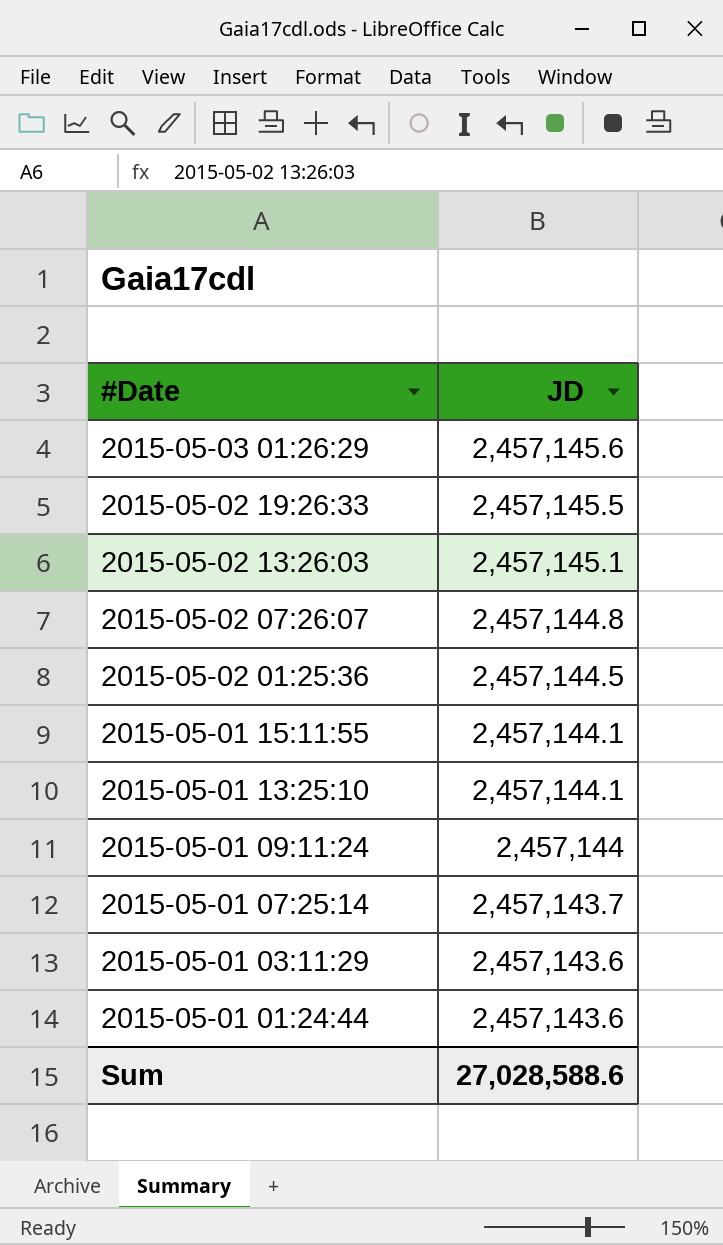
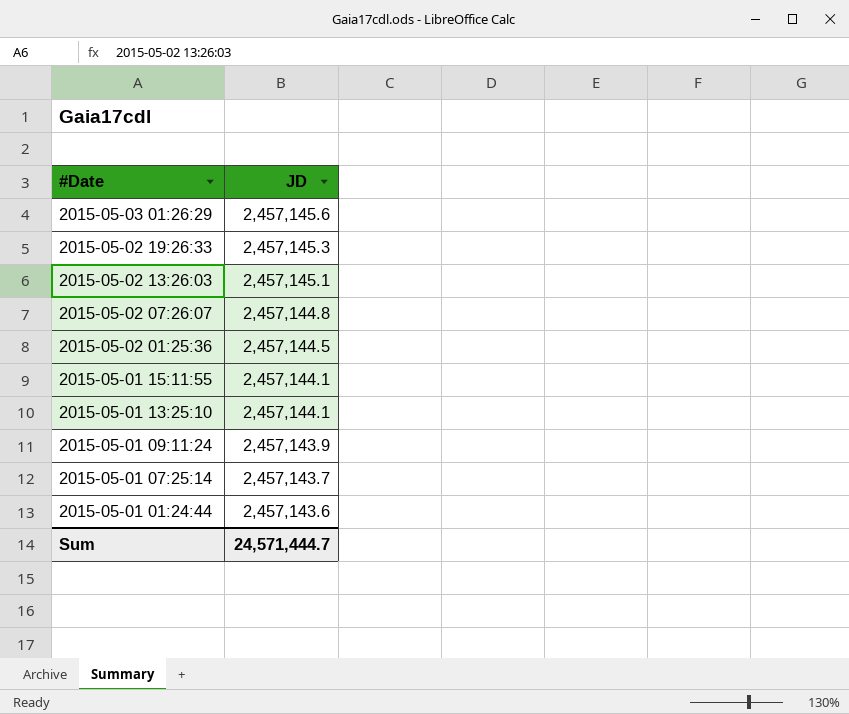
row 2015-05-01 03:11:29: 2,457,143.6 -> none
2015-05-02 19:26:33 | JD: 2,457,145.5 -> 2,457,145.3
2015-05-01 09:11:24 | JD: 2,457,144 -> 2,457,143.9
Sum | JD: 27,028,588.6 -> 24,571,444.7

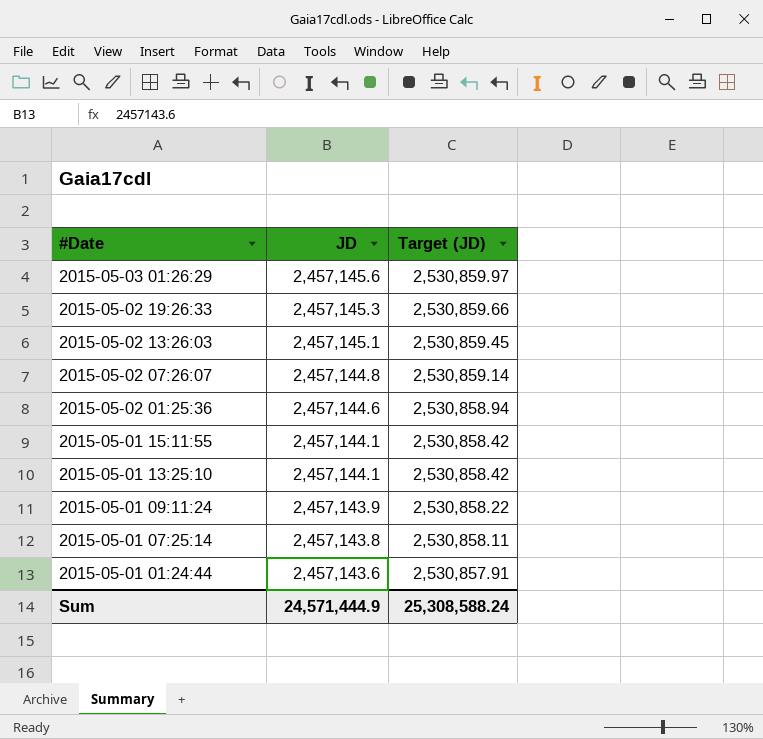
column Target (JD) | formula: none -> [JD] * 1.03
2015-05-02 01:25:36 | JD: 2,457,144.5 -> 2,457,144.6
2015-05-01 07:25:14 | JD: 2,457,143.7 -> 2,457,143.8
Sum | JD: 24,571,444.7 -> 24,571,444.9

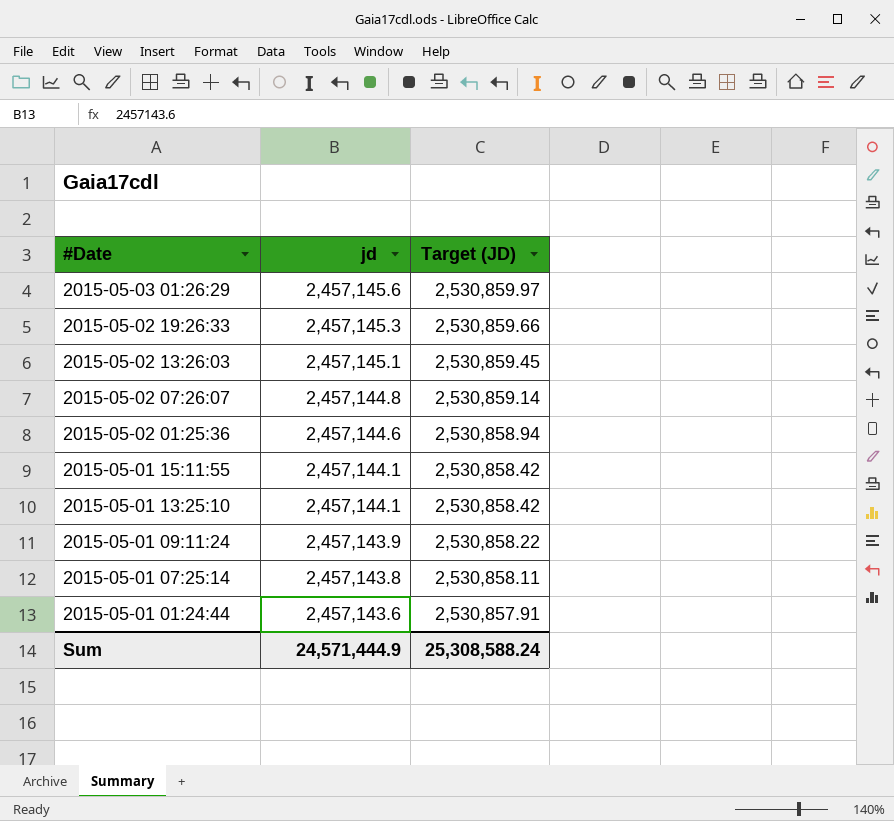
column name: JD -> jd

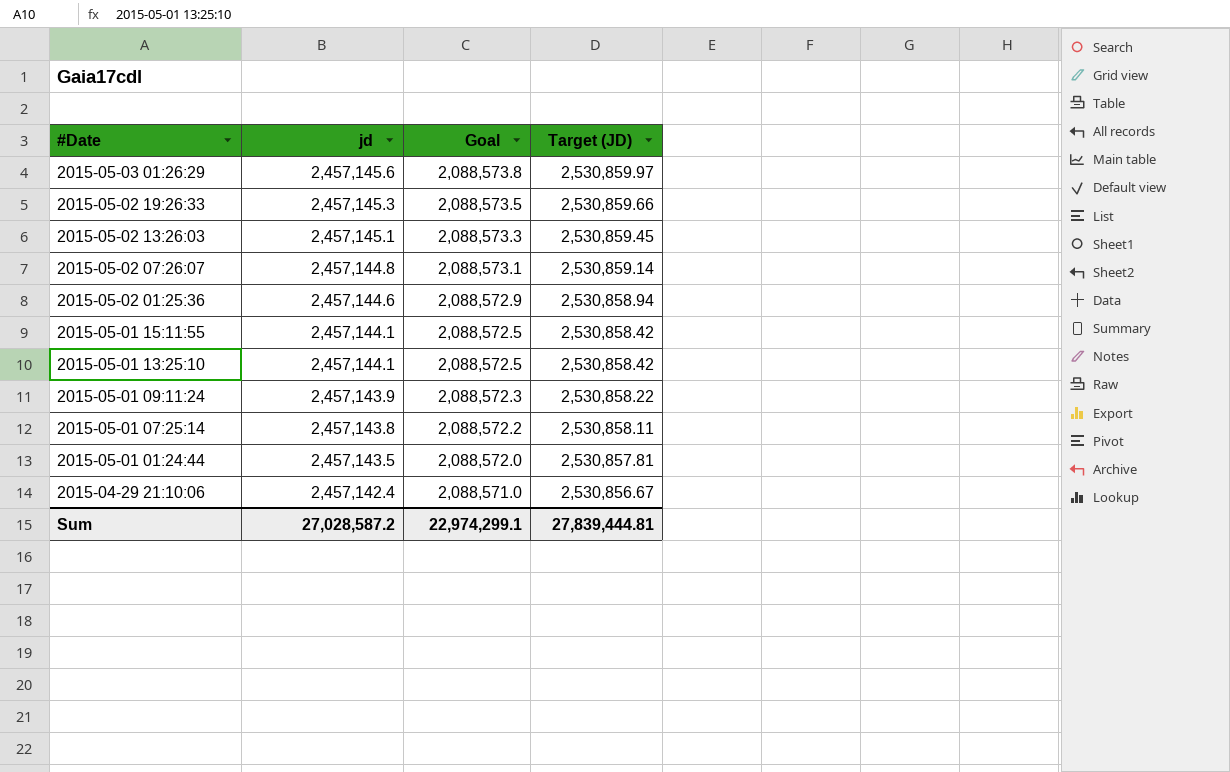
column Goal | formula: none -> [jd] * 0.85
2015-05-01 01:24:44 | jd: 2,457,143.6 -> 2,457,143.5
2015-05-01 01:24:44 | Target (JD): 2,530,857.91 -> 2,530,857.81
row 2015-04-29 21:10:06: none -> 2,457,142.4 | 2,088,571.0 | 2,530,856.67
Sum | jd: 24,571,444.9 -> 27,028,587.2
Sum | Target (JD): 25,308,588.24 -> 27,839,444.81

